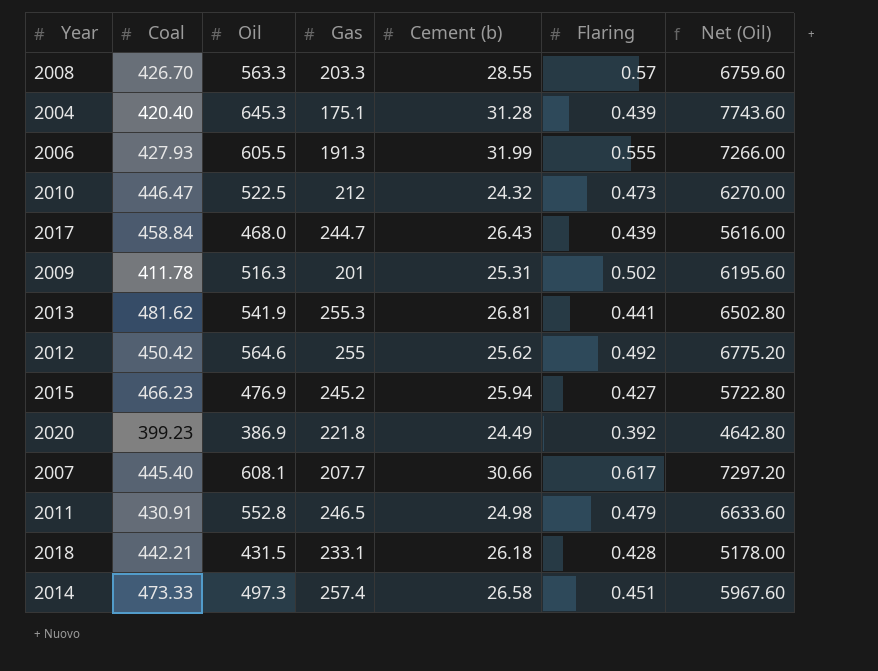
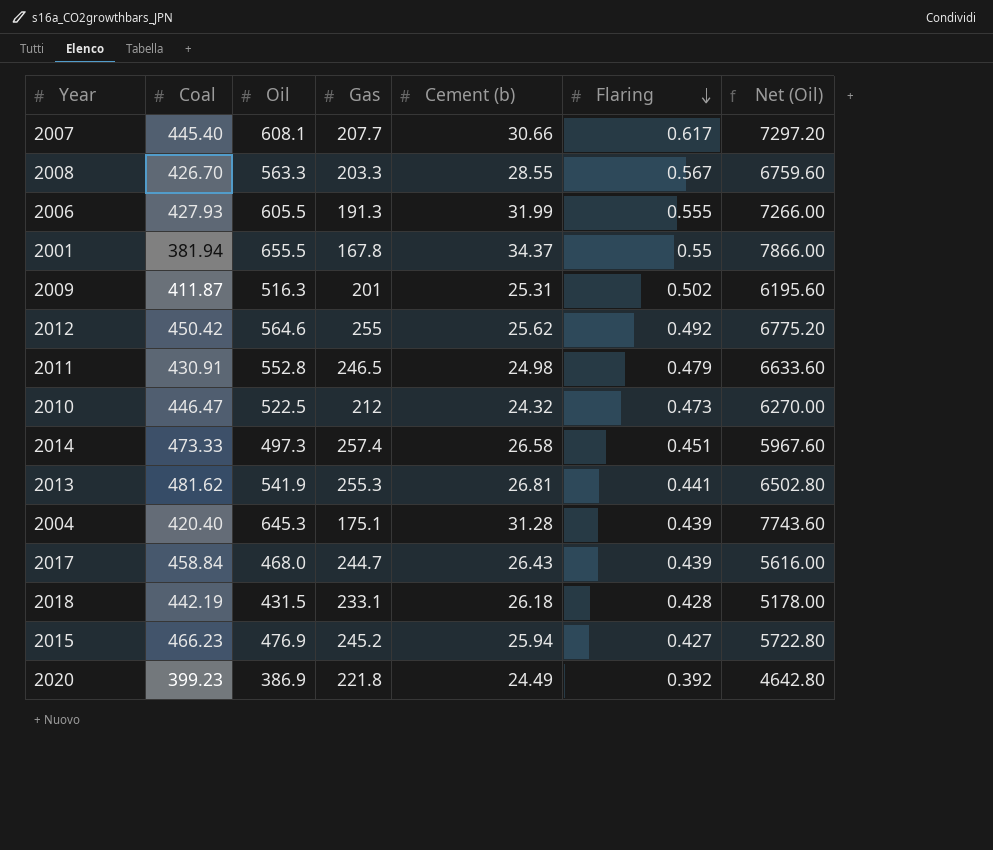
row order: none -> Flaring descending
2008 | Flaring: 0.57 -> 0.567
row 2001: none -> 381.94 | 655.5 | 167.8 | 34.37 | 0.55 | 7866.00
2009 | Coal: 411.78 -> 411.87
2018 | Coal: 442.21 -> 442.19

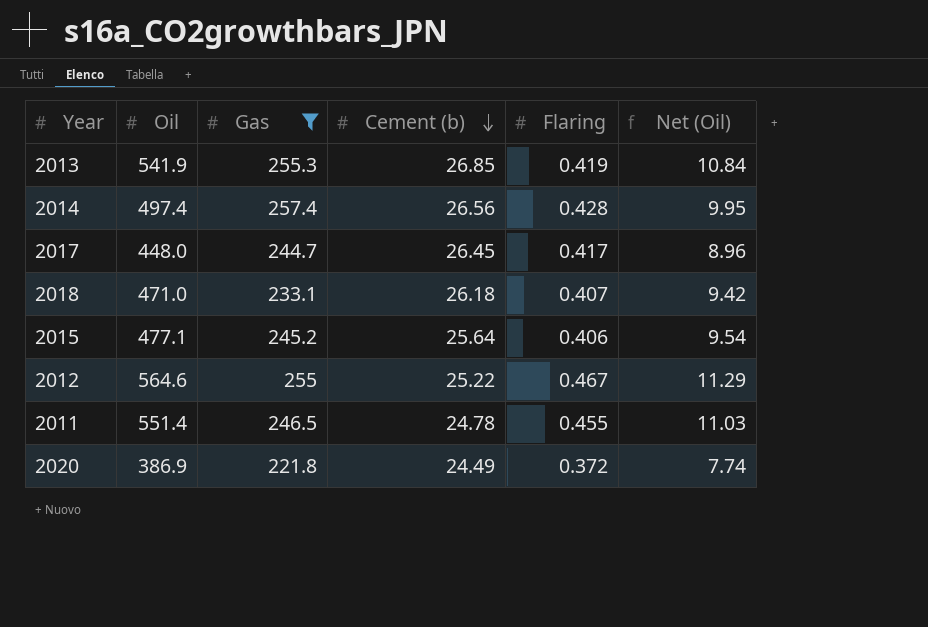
filter: none -> Gas >= 221.8
row order: Flaring descending -> Cement (b) descending
column Coal | position: 2 -> none
column Net (Oil) | formula: [Oil] * 12 -> [Oil] * 0.02
2013 | Cement (b): 26.81 -> 26.85
2013 | Flaring: 0.441 -> 0.419
2014 | Oil: 497.3 -> 497.4
2014 | Cement (b): 26.58 -> 26.56
2014 | Flaring: 0.451 -> 0.428
2017 | Oil: 468.0 -> 448.0
2017 | Cement (b): 26.43 -> 26.45
2017 | Flaring: 0.439 -> 0.417
2018 | Oil: 431.5 -> 471.0
2018 | Flaring: 0.428 -> 0.407
2015 | Oil: 476.9 -> 477.1
2015 | Cement (b): 25.94 -> 25.64
2015 | Flaring: 0.427 -> 0.406
2012 | Cement (b): 25.62 -> 25.22
2012 | Flaring: 0.492 -> 0.467
2011 | Oil: 552.8 -> 551.4
2011 | Cement (b): 24.98 -> 24.78
2011 | Flaring: 0.479 -> 0.455
2020 | Flaring: 0.392 -> 0.372

